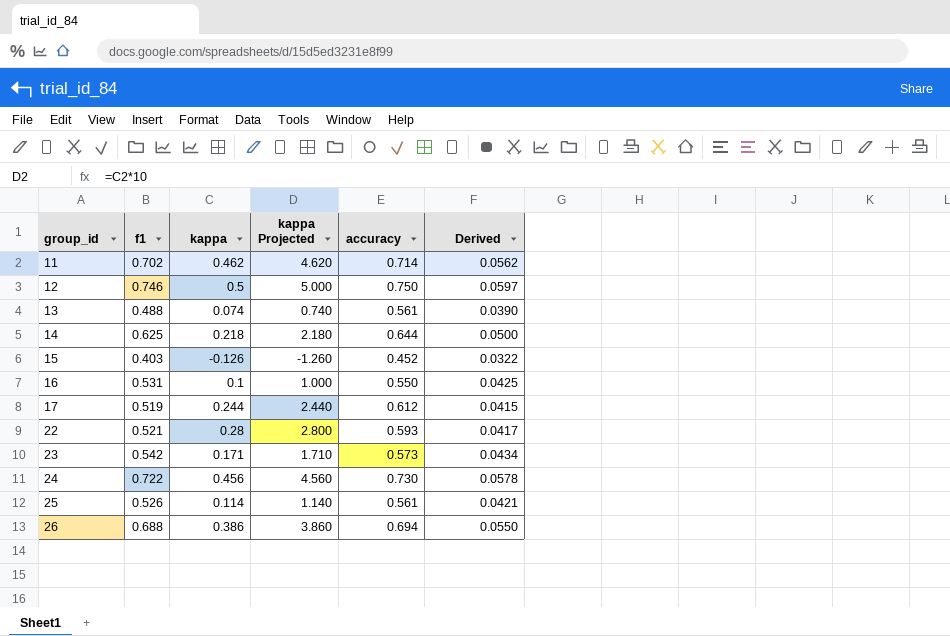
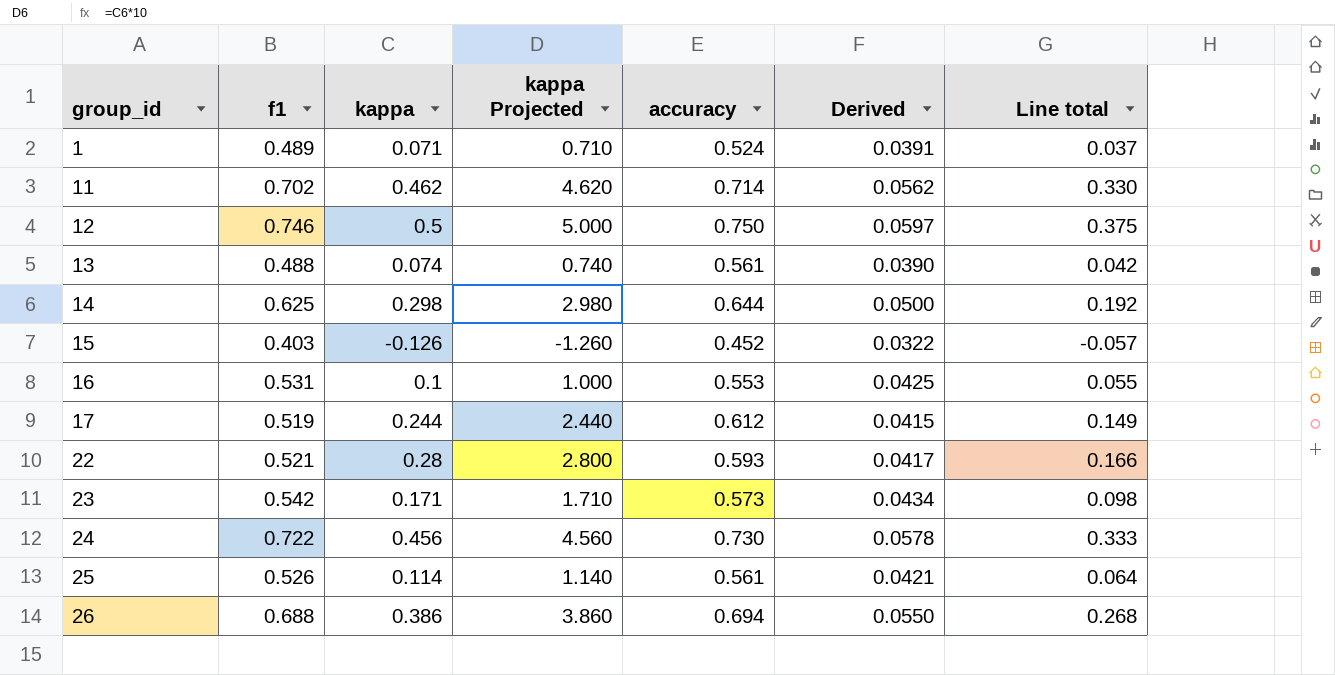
column Line total | formula: none -> [kappa] * [accuracy]
row 1: none -> 0.489 | 0.071 | 0.710 | 0.524 | 0.0391 | 0.037
14 | kappa: 0.218 -> 0.298
14 | kappa Projected: 2.180 -> 2.980
16 | accuracy: 0.550 -> 0.553

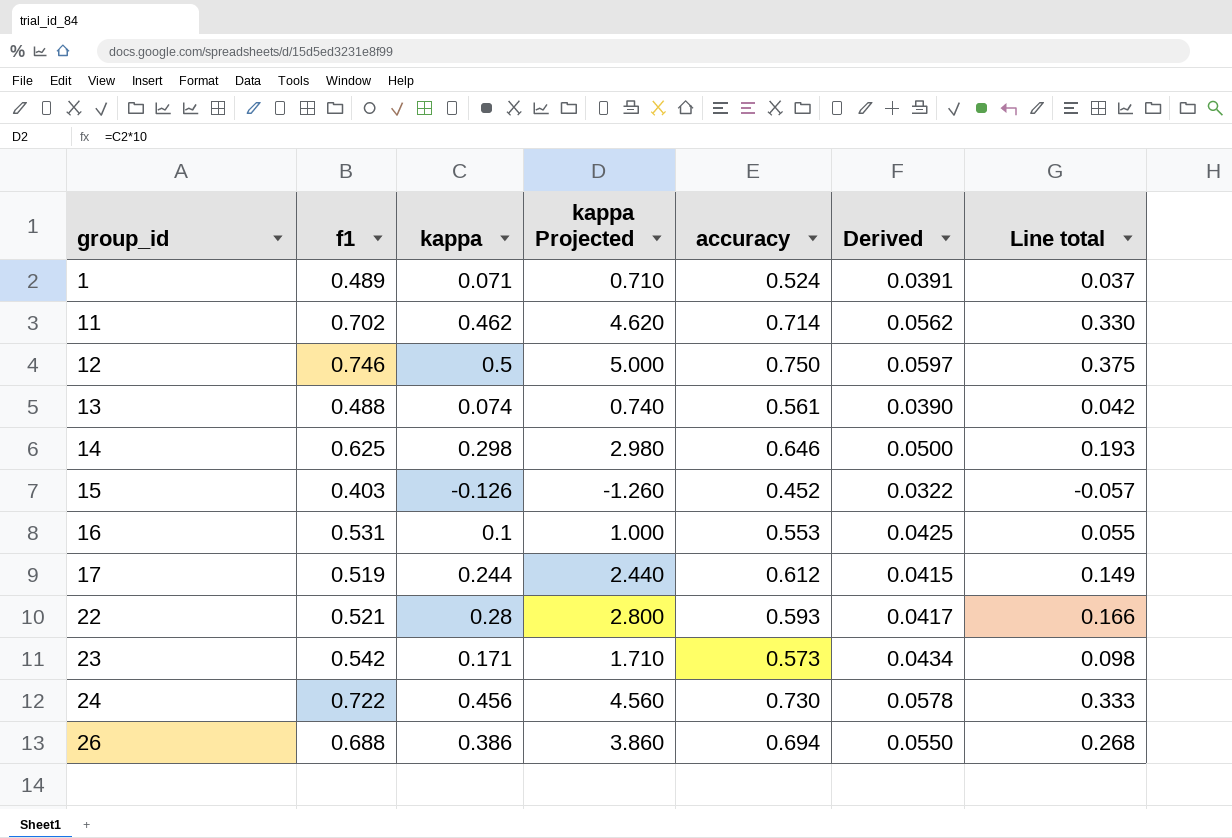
row 25: 0.526 | 0.114 | 1.140 | 0.561 | 0.0421 | 0.064 -> none
14 | accuracy: 0.644 -> 0.646
14 | Line total: 0.192 -> 0.193

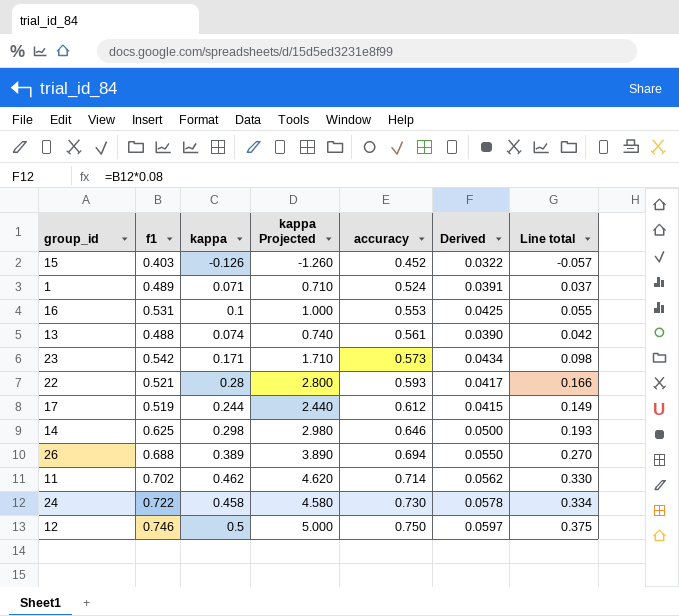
row order: group_id ascending -> accuracy ascending
26 | kappa: 0.386 -> 0.389
26 | kappa Projected: 3.860 -> 3.890
26 | Line total: 0.268 -> 0.270
24 | kappa: 0.456 -> 0.458
24 | kappa Projected: 4.560 -> 4.580
24 | Line total: 0.333 -> 0.334

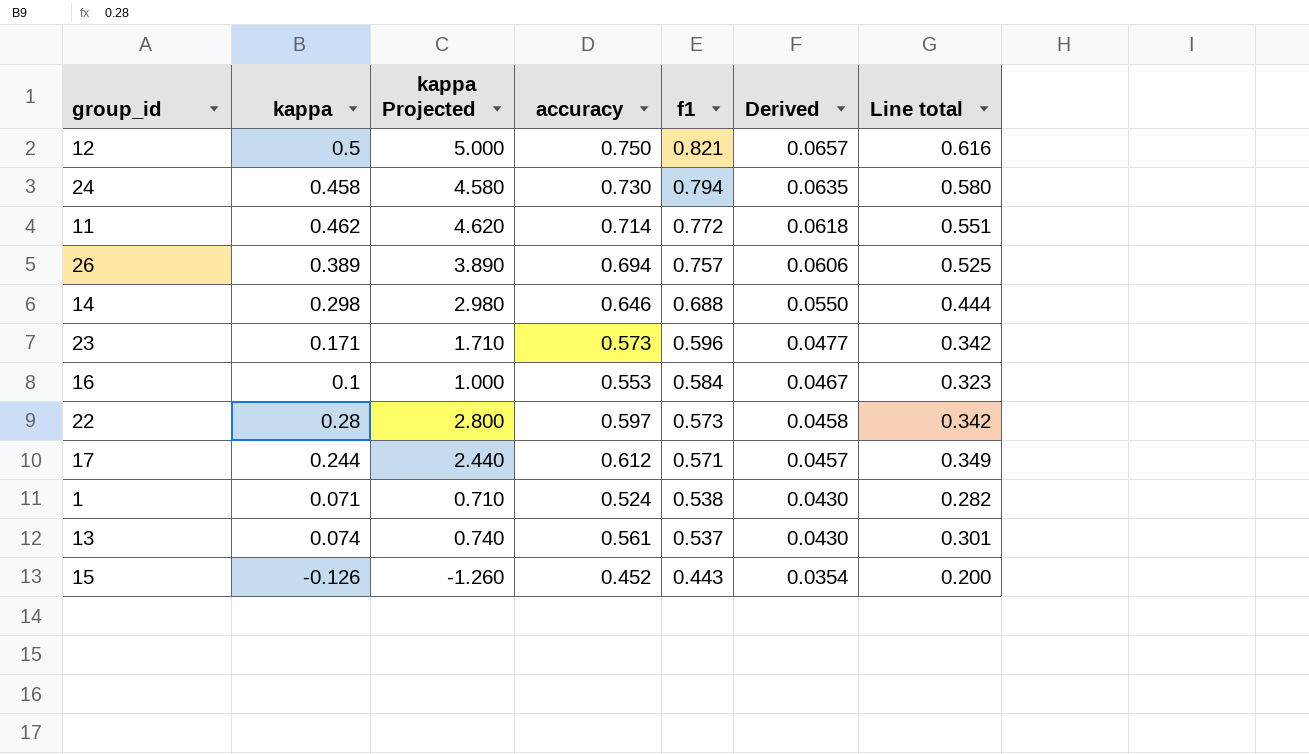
row order: accuracy ascending -> f1 descending
column f1 | position: 2 -> 5
column Line total | formula: [kappa] * [accuracy] -> [accuracy] * [f1]
12 | f1: 0.746 -> 0.821
12 | Derived: 0.0597 -> 0.0657
24 | f1: 0.722 -> 0.794
24 | Derived: 0.0578 -> 0.0635
11 | f1: 0.702 -> 0.772
11 | Derived: 0.0562 -> 0.0618
26 | f1: 0.688 -> 0.757
26 | Derived: 0.0550 -> 0.0606
14 | f1: 0.625 -> 0.688
14 | Derived: 0.0500 -> 0.0550
23 | f1: 0.542 -> 0.596
23 | Derived: 0.0434 -> 0.0477
16 | f1: 0.531 -> 0.584
16 | Derived: 0.0425 -> 0.0467
22 | accuracy: 0.593 -> 0.597
22 | f1: 0.521 -> 0.573
22 | Derived: 0.0417 -> 0.0458
17 | f1: 0.519 -> 0.571
17 | Derived: 0.0415 -> 0.0457
1 | f1: 0.489 -> 0.538
1 | Derived: 0.0391 -> 0.0430
13 | f1: 0.488 -> 0.537
13 | Derived: 0.0390 -> 0.0430
15 | f1: 0.403 -> 0.443
15 | Derived: 0.0322 -> 0.0354

